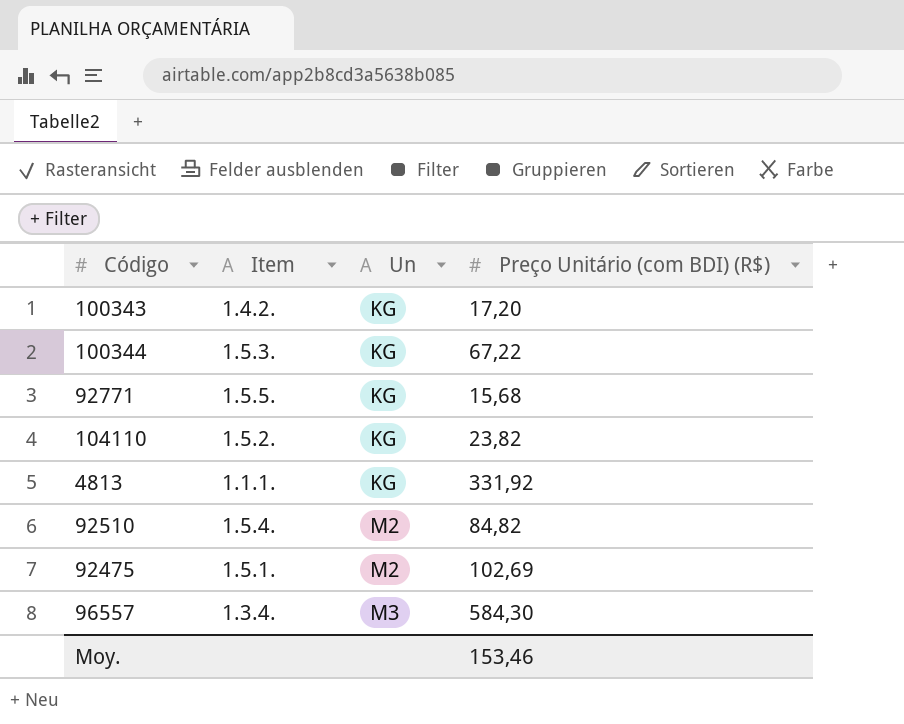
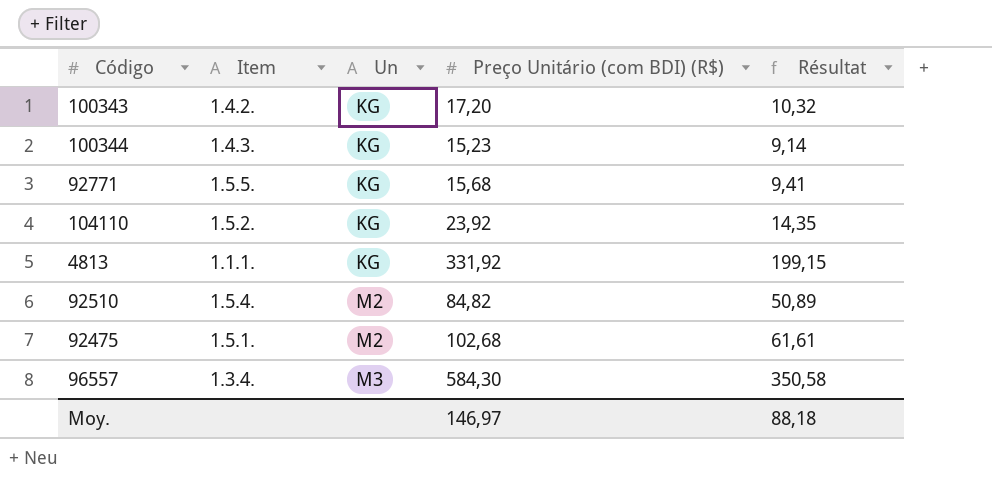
column Résultat | formula: none -> [Preço Unitário (com BDI) (R$)] * 0,6
100344 | Item: 1.5.3. -> 1.4.3.
100344 | Preço Unitário (com BDI) (R$): 67,22 -> 15,23
104110 | Preço Unitário (com BDI) (R$): 23,82 -> 23,92
92475 | Preço Unitário (com BDI) (R$): 102,69 -> 102,68
Moy. | Preço Unitário (com BDI) (R$): 153,46 -> 146,97

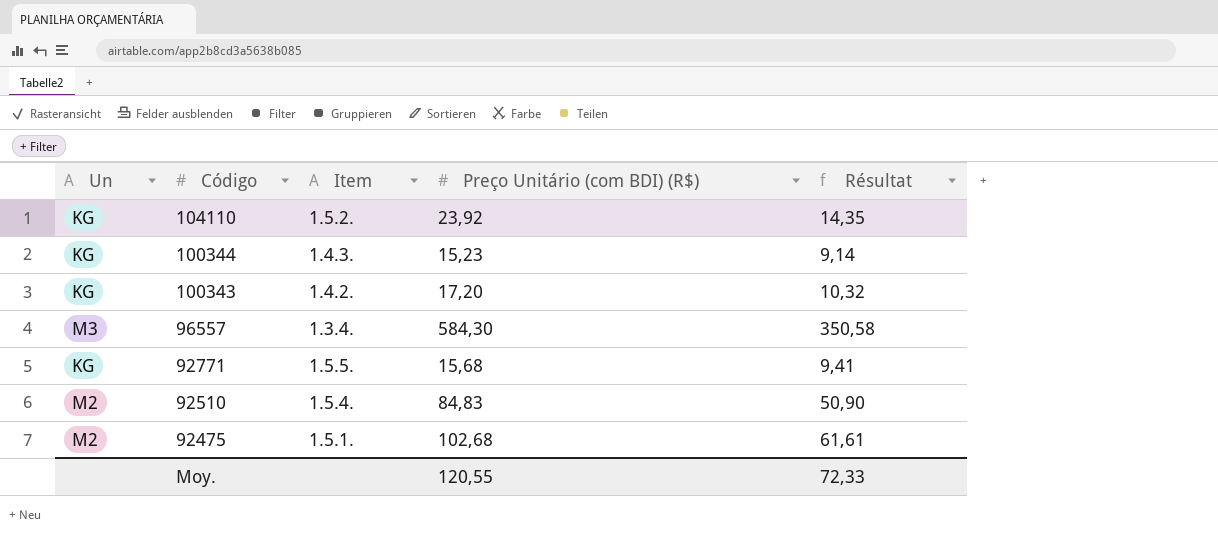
row order: Un ascending -> Código descending
column Un | position: 3 -> 1
row 4813: 1.1.1. | KG | 331,92 | 199,15 -> none
92510 | Preço Unitário (com BDI) (R$): 84,82 -> 84,83
92510 | Résultat: 50,89 -> 50,90
Moy. | Preço Unitário (com BDI) (R$): 146,97 -> 120,55
Moy. | Résultat: 88,18 -> 72,33

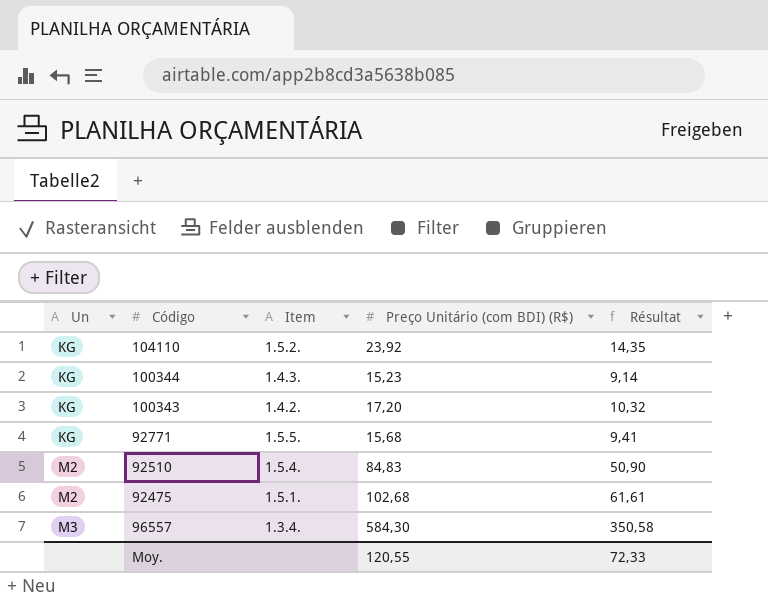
row order: Código descending -> Un ascending

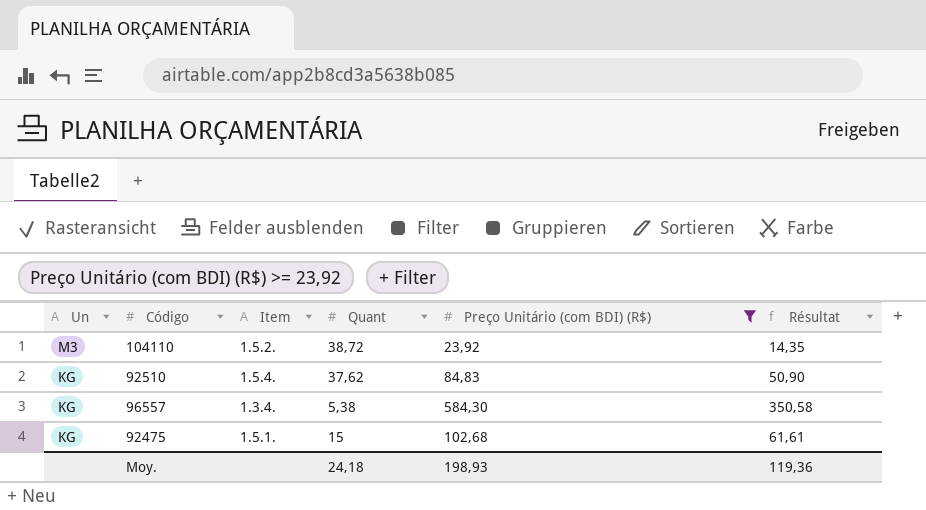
filter: none -> Preço Unitário (com BDI) (R$) >= 23,92
row order: Un ascending -> Un descending
column Quant | position: none -> 4
104110 | Un: KG -> M3
92510 | Un: M2 -> KG
96557 | Un: M3 -> KG
92475 | Un: M2 -> KG
Moy. | Preço Unitário (com BDI) (R$): 120,55 -> 198,93
Moy. | Résultat: 72,33 -> 119,36

